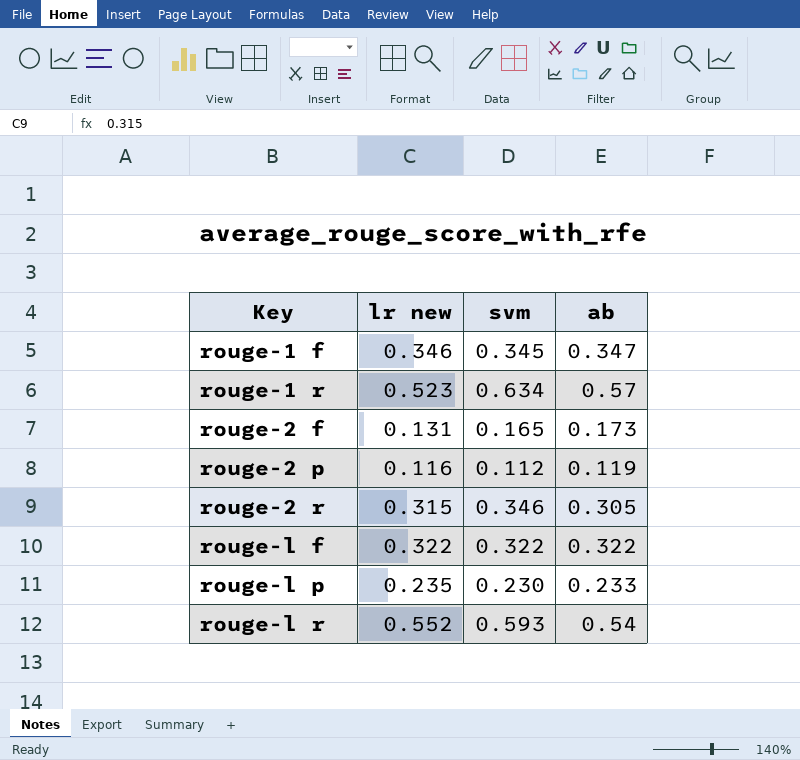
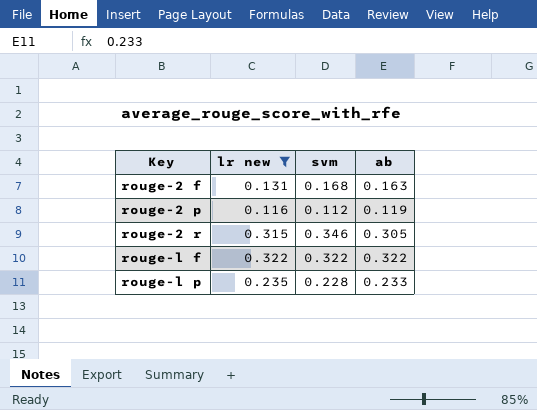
filter: none -> lr new <= 0.322
rouge-2 f | svm: 0.165 -> 0.168
rouge-2 f | ab: 0.173 -> 0.163
rouge-l p | svm: 0.230 -> 0.228

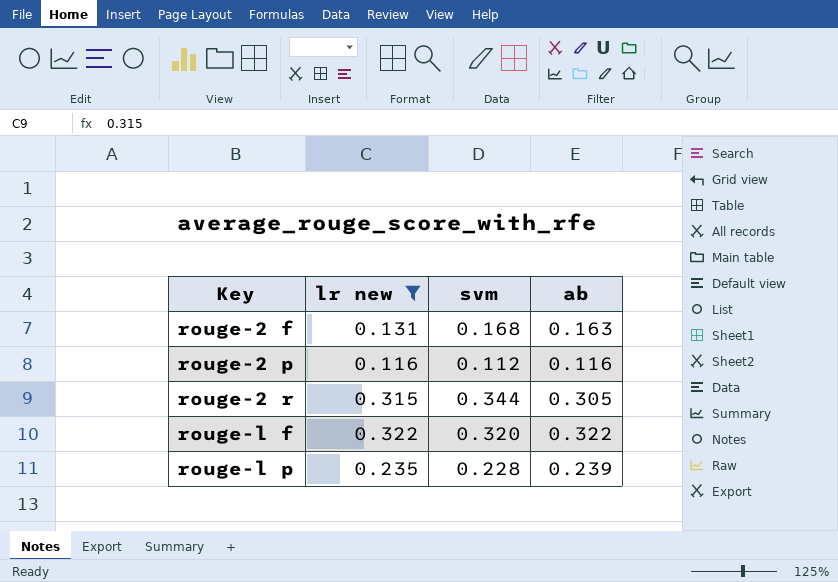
rouge-2 p | ab: 0.119 -> 0.116
rouge-2 r | svm: 0.346 -> 0.344
rouge-l f | svm: 0.322 -> 0.320
rouge-l p | ab: 0.233 -> 0.239

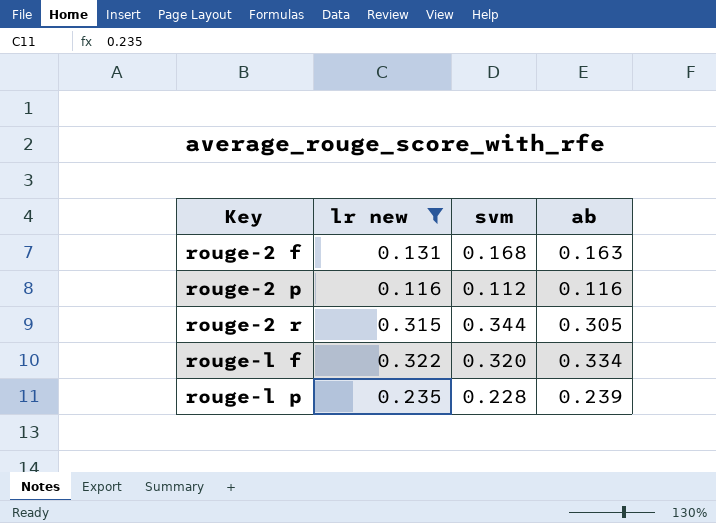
rouge-l f | ab: 0.322 -> 0.334

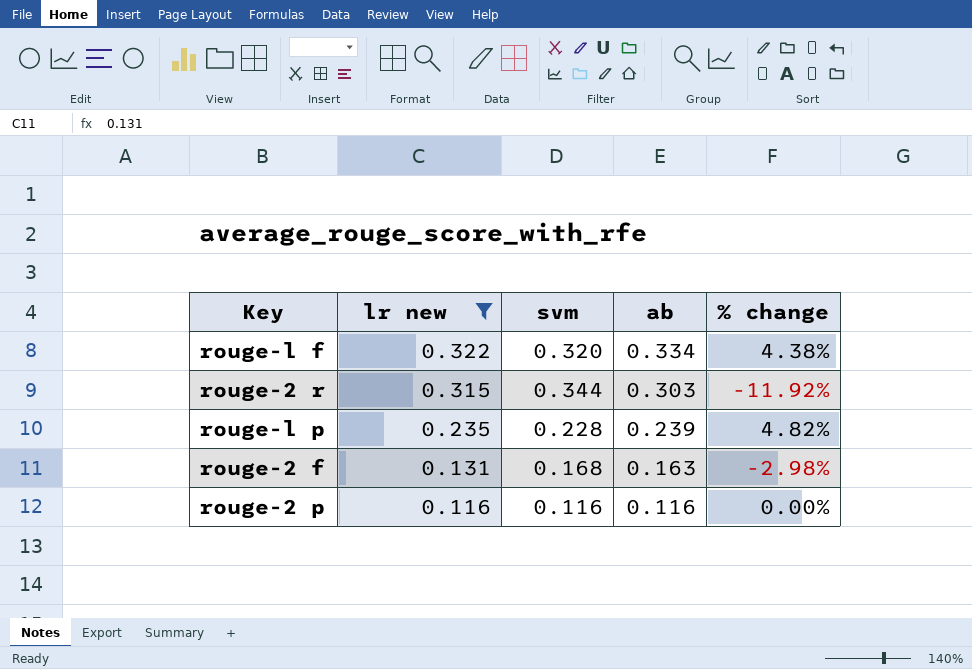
row order: Key ascending -> lr new descending
column % change | formula: none -> ([ab] - [svm]) / [svm]
rouge-2 r | ab: 0.305 -> 0.303
rouge-2 p | svm: 0.112 -> 0.116

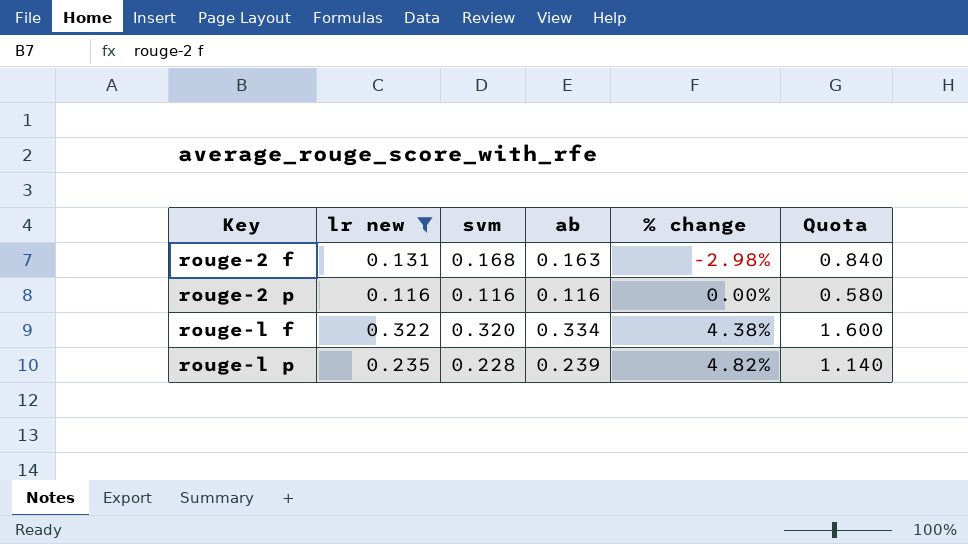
row order: lr new descending -> Key ascending
column Quota | formula: none -> [svm] * 5
row rouge-2 r: 0.315 | 0.344 | 0.303 | -11.92% -> none

